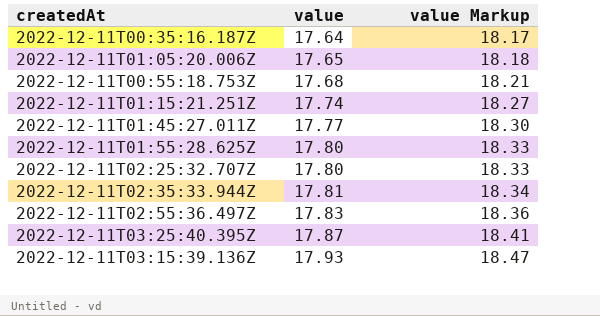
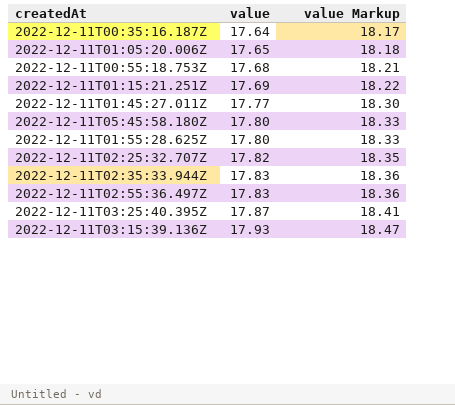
2022-12-11T01:15:21.251Z | value: 17.74 -> 17.69
2022-12-11T01:15:21.251Z | value Markup: 18.27 -> 18.22
row 2022-12-11T05:45:58.180Z: none -> 17.80 | 18.33
2022-12-11T02:25:32.707Z | value: 17.80 -> 17.82
2022-12-11T02:25:32.707Z | value Markup: 18.33 -> 18.35
2022-12-11T02:35:33.944Z | value: 17.81 -> 17.83
2022-12-11T02:35:33.944Z | value Markup: 18.34 -> 18.36

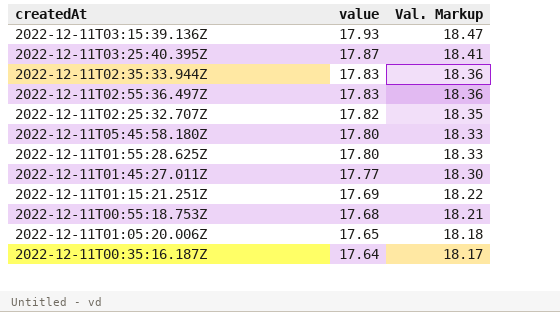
row order: value ascending -> value descending
column name: value Markup -> Val. Markup

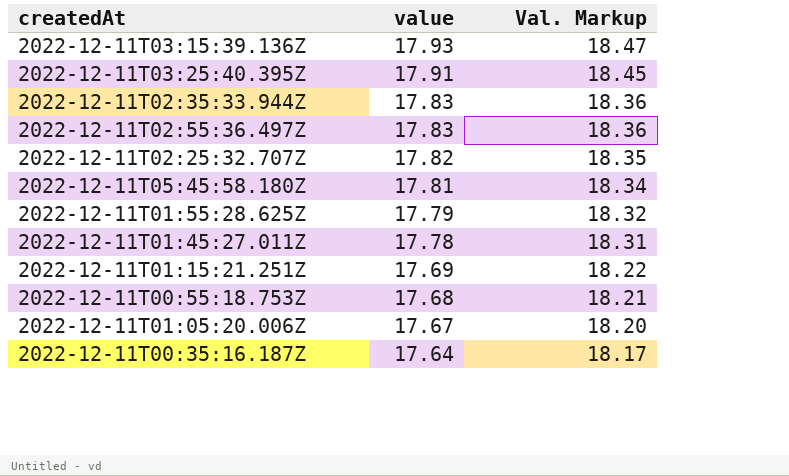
2022-12-11T03:25:40.395Z | value: 17.87 -> 17.91
2022-12-11T03:25:40.395Z | Val. Markup: 18.41 -> 18.45
2022-12-11T05:45:58.180Z | value: 17.80 -> 17.81
2022-12-11T05:45:58.180Z | Val. Markup: 18.33 -> 18.34
2022-12-11T01:55:28.625Z | value: 17.80 -> 17.79
2022-12-11T01:55:28.625Z | Val. Markup: 18.33 -> 18.32
2022-12-11T01:45:27.011Z | value: 17.77 -> 17.78
2022-12-11T01:45:27.011Z | Val. Markup: 18.30 -> 18.31
2022-12-11T01:05:20.006Z | value: 17.65 -> 17.67
2022-12-11T01:05:20.006Z | Val. Markup: 18.18 -> 18.20

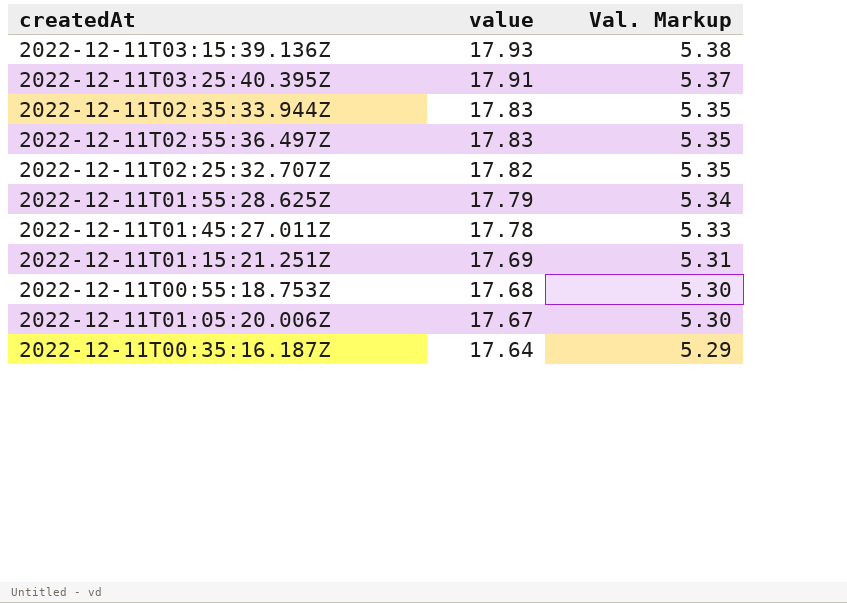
column Val. Markup | formula: [value] * 1.03 -> [value] * 0.3
row 2022-12-11T05:45:58.180Z: 17.81 | 18.34 -> none

